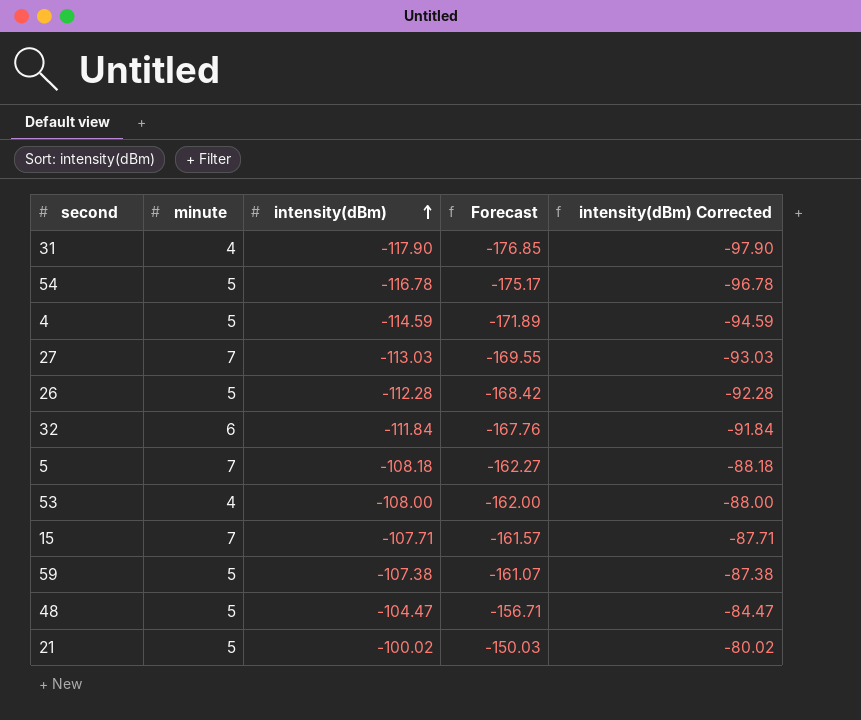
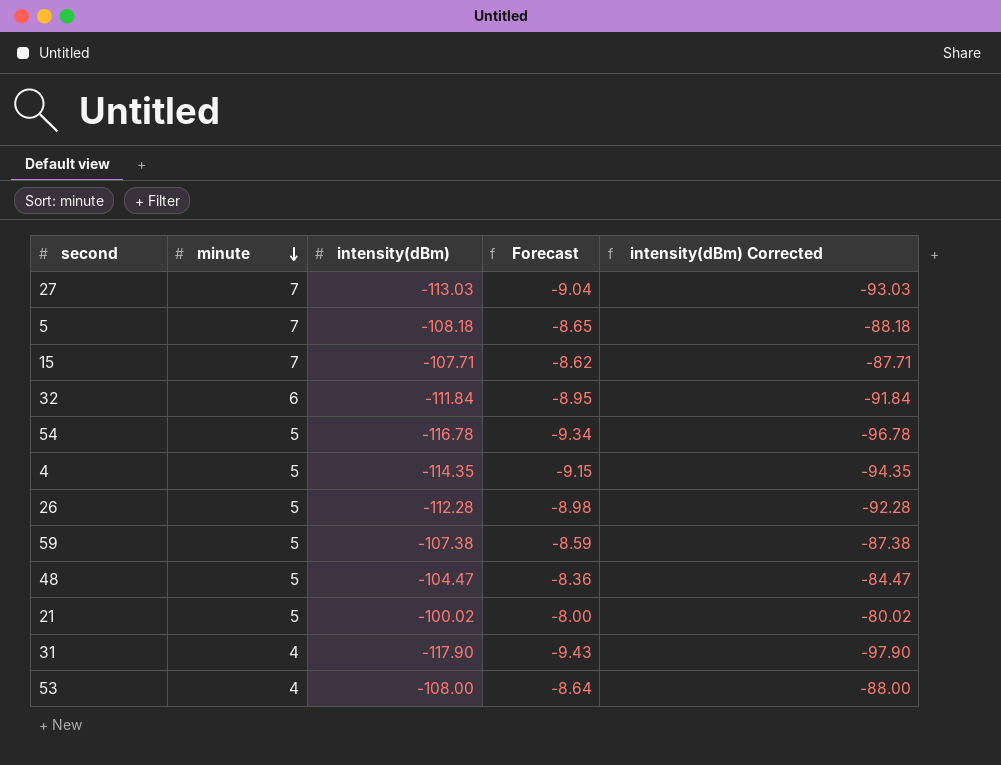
row order: intensity(dBm) ascending -> minute descending
column Forecast | formula: [intensity(dBm)] * 1.5 -> [intensity(dBm)] * 0.08
4 | intensity(dBm): -114.59 -> -114.35
4 | intensity(dBm) Corrected: -94.59 -> -94.35

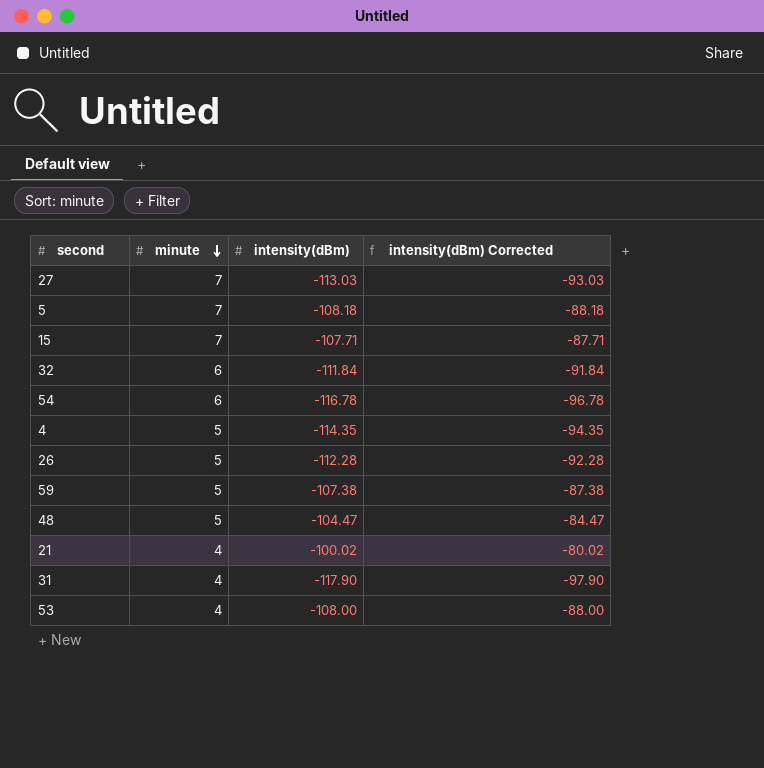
column Forecast | formula: [intensity(dBm)] * 0.08 -> none
54 | minute: 5 -> 6
21 | minute: 5 -> 4

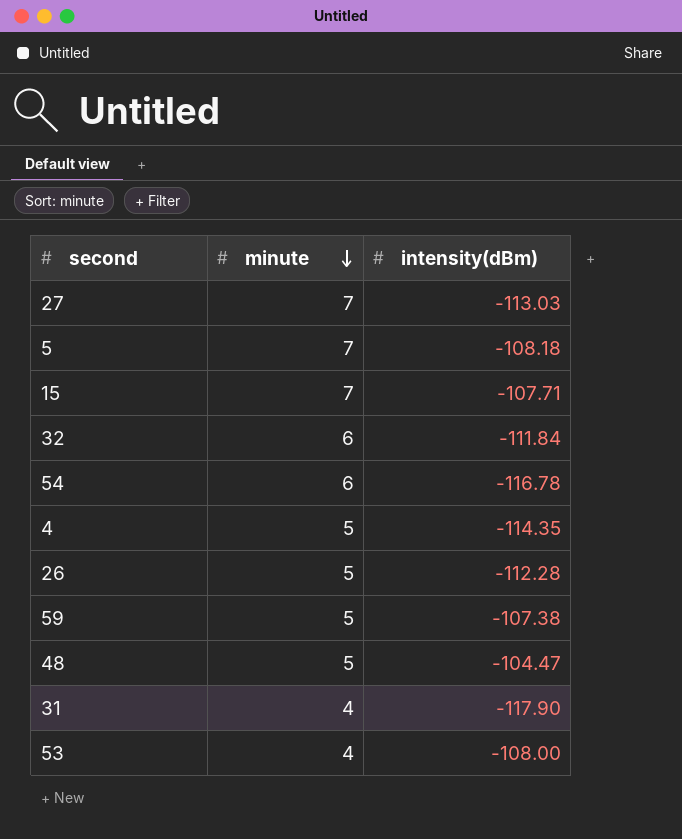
column intensity(dBm) Corrected | formula: [intensity(dBm)] + 20 -> none
row 21: 4 | -100.02 | -80.02 -> none

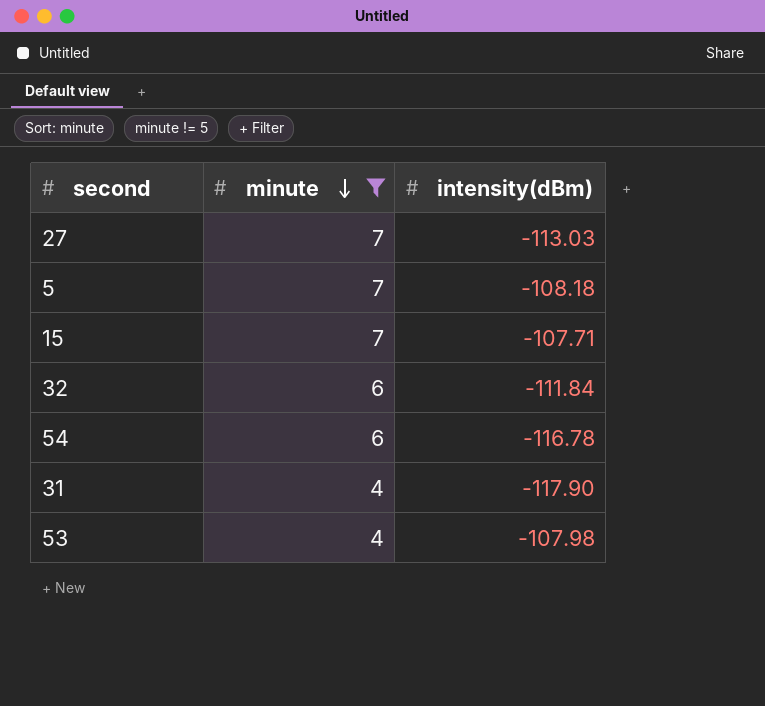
filter: none -> minute != 5
53 | intensity(dBm): -108.00 -> -107.98

